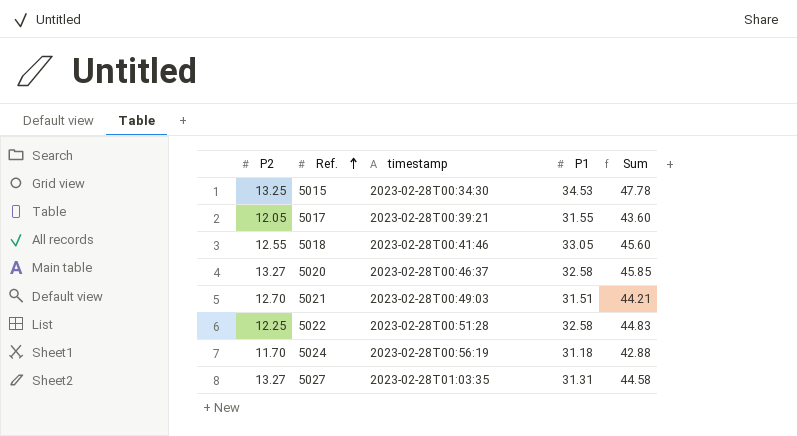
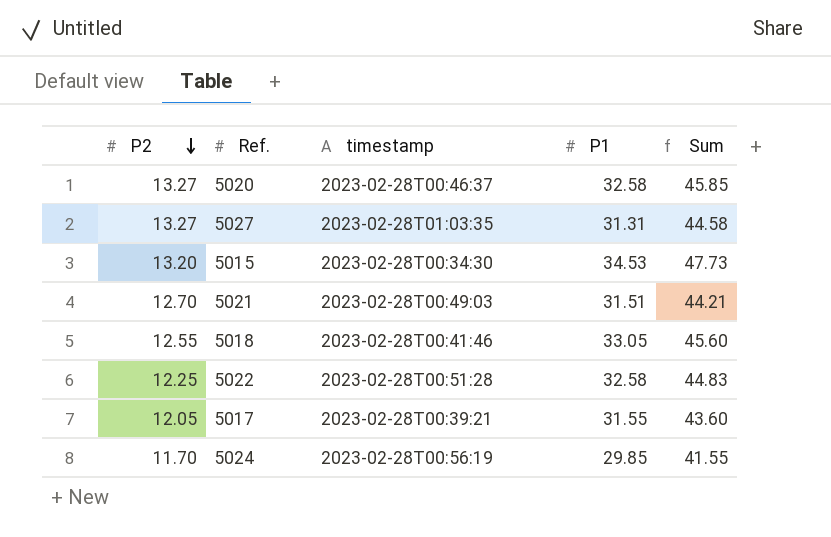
row order: Ref. ascending -> P2 descending
5015 | P2: 13.25 -> 13.20
5015 | Sum: 47.78 -> 47.73
5024 | P1: 31.18 -> 29.85
5024 | Sum: 42.88 -> 41.55

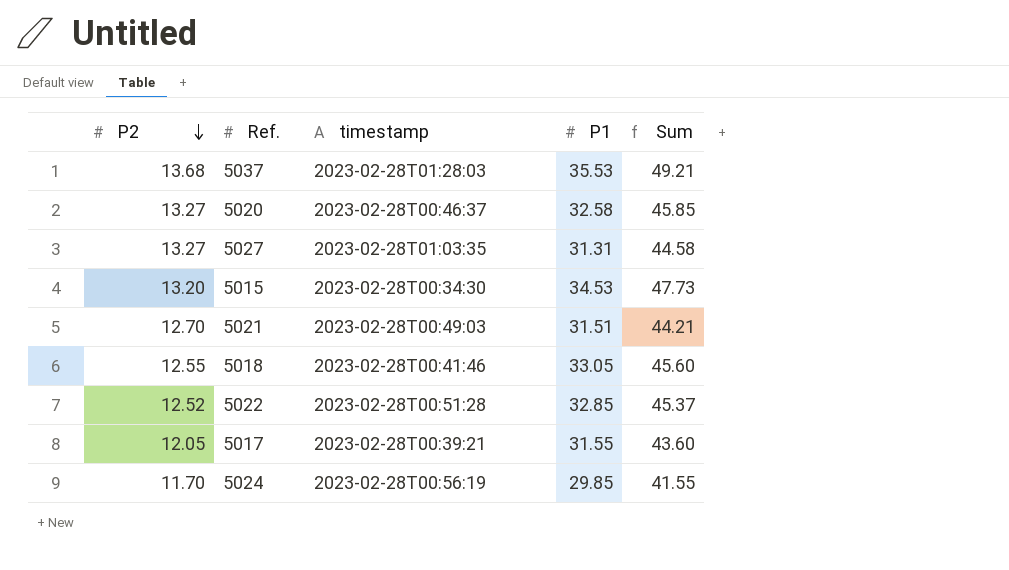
row 5037: none -> 13.68 | 2023-02-28T01:28:03 | 35.53 | 49.21
5022 | P2: 12.25 -> 12.52
5022 | P1: 32.58 -> 32.85
5022 | Sum: 44.83 -> 45.37

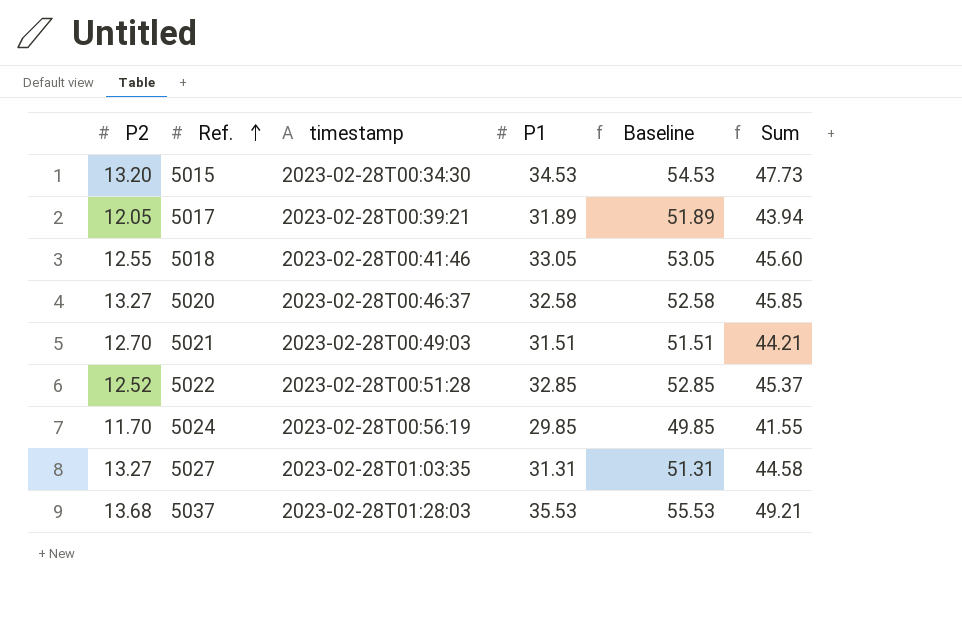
row order: P2 descending -> Ref. ascending
column Baseline | formula: none -> [P1] + 20
5017 | P1: 31.55 -> 31.89
5017 | Sum: 43.60 -> 43.94

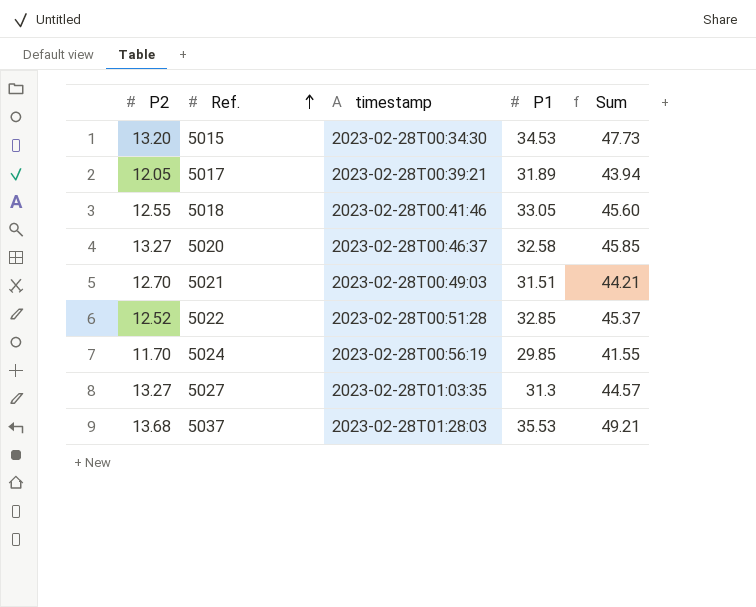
column Baseline | formula: [P1] + 20 -> none
5027 | P1: 31.31 -> 31.3
5027 | Sum: 44.58 -> 44.57

